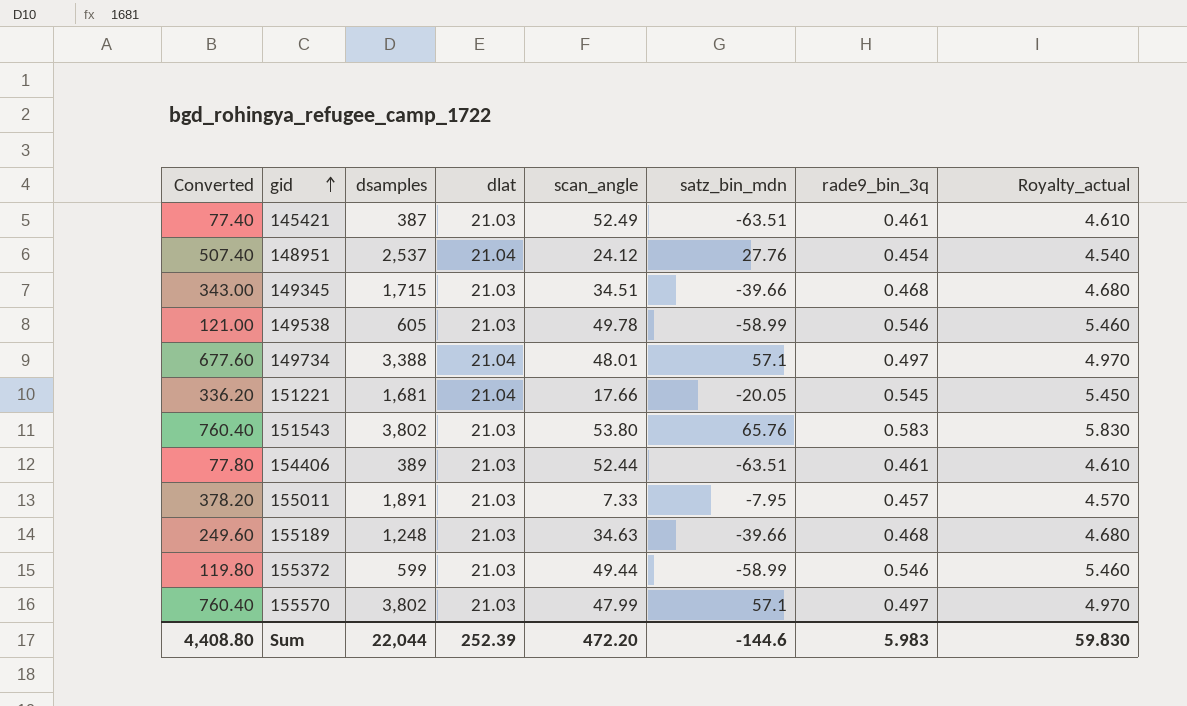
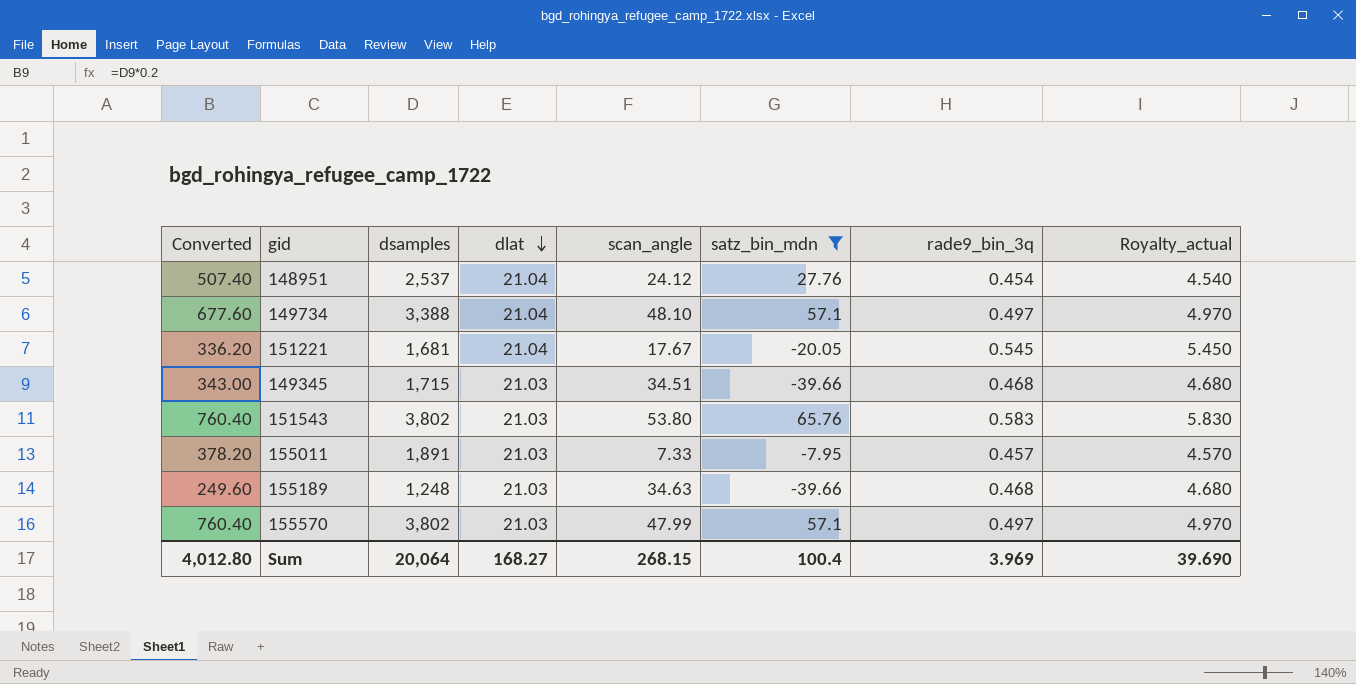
filter: none -> satz_bin_mdn >= -39.66
row order: gid ascending -> dlat descending
149734 | scan_angle: 48.01 -> 48.10
151221 | scan_angle: 17.66 -> 17.67
Sum | Converted: 4,408.80 -> 4,012.80
Sum | dsamples: 22,044 -> 20,064
Sum | dlat: 252.39 -> 168.27
Sum | scan_angle: 472.20 -> 268.15
Sum | satz_bin_mdn: -144.6 -> 100.4
Sum | rade9_bin_3q: 5.983 -> 3.969
Sum | Royalty_actual: 59.830 -> 39.690

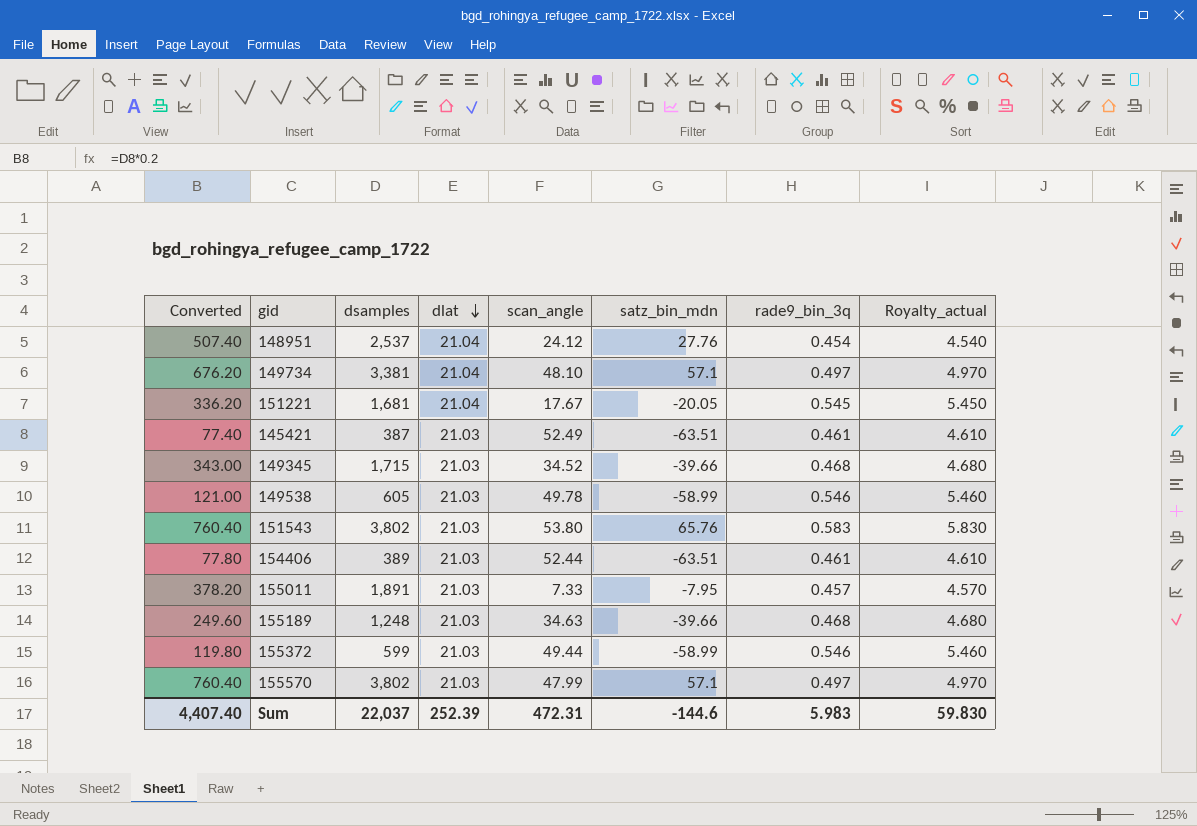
filter: satz_bin_mdn >= -39.66 -> none
149734 | Converted: 677.60 -> 676.20
149734 | dsamples: 3,388 -> 3,381
149345 | scan_angle: 34.51 -> 34.52
Sum | Converted: 4,012.80 -> 4,407.40
Sum | dsamples: 20,064 -> 22,037
Sum | dlat: 168.27 -> 252.39
Sum | scan_angle: 268.15 -> 472.31
Sum | satz_bin_mdn: 100.4 -> -144.6
Sum | rade9_bin_3q: 3.969 -> 5.983
Sum | Royalty_actual: 39.690 -> 59.830

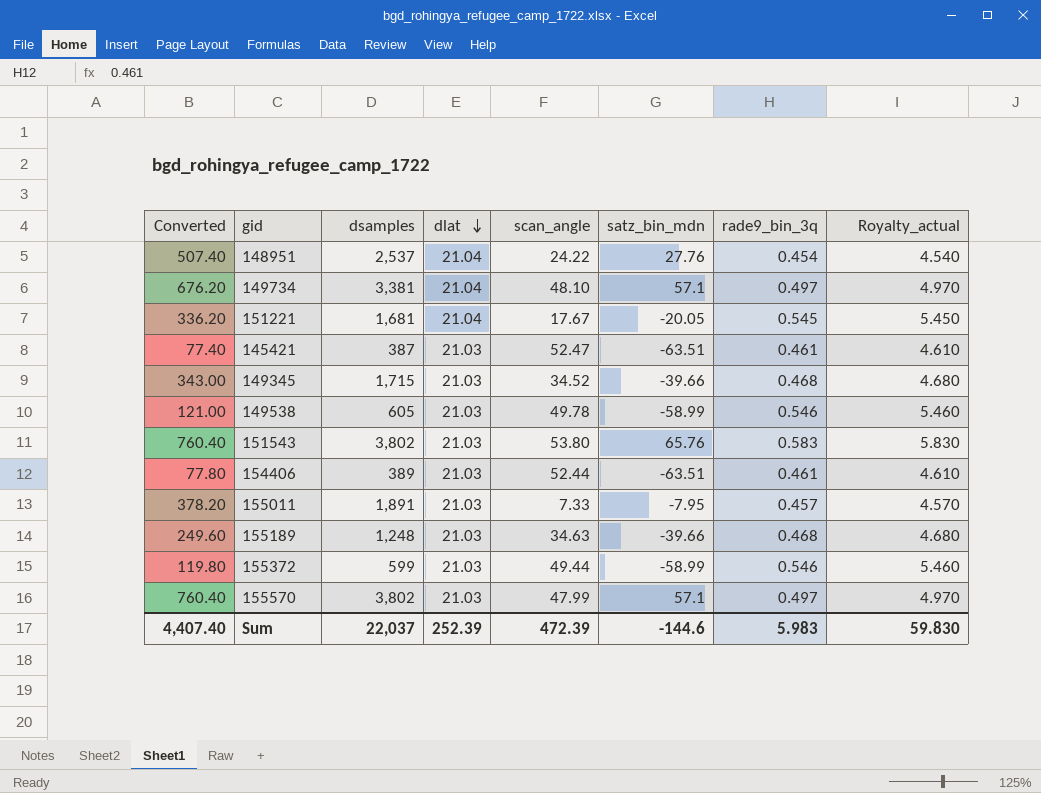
148951 | scan_angle: 24.12 -> 24.22
145421 | scan_angle: 52.49 -> 52.47
Sum | scan_angle: 472.31 -> 472.39

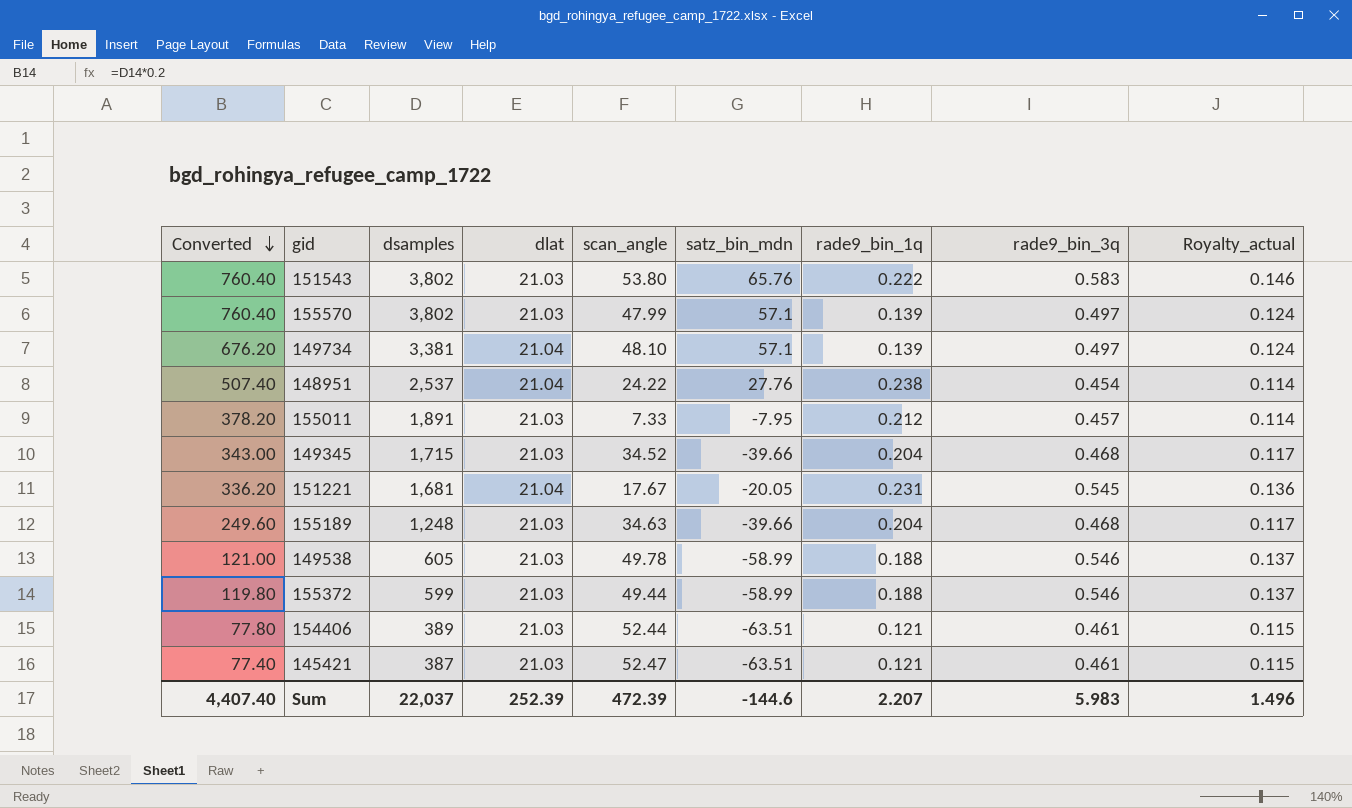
row order: dlat descending -> Converted descending
column rade9_bin_1q | position: none -> 7
column Royalty_actual | formula: [rade9_bin_3q] * 10 -> [rade9_bin_3q] * 0.25
Sum | Royalty_actual: 59.830 -> 1.496

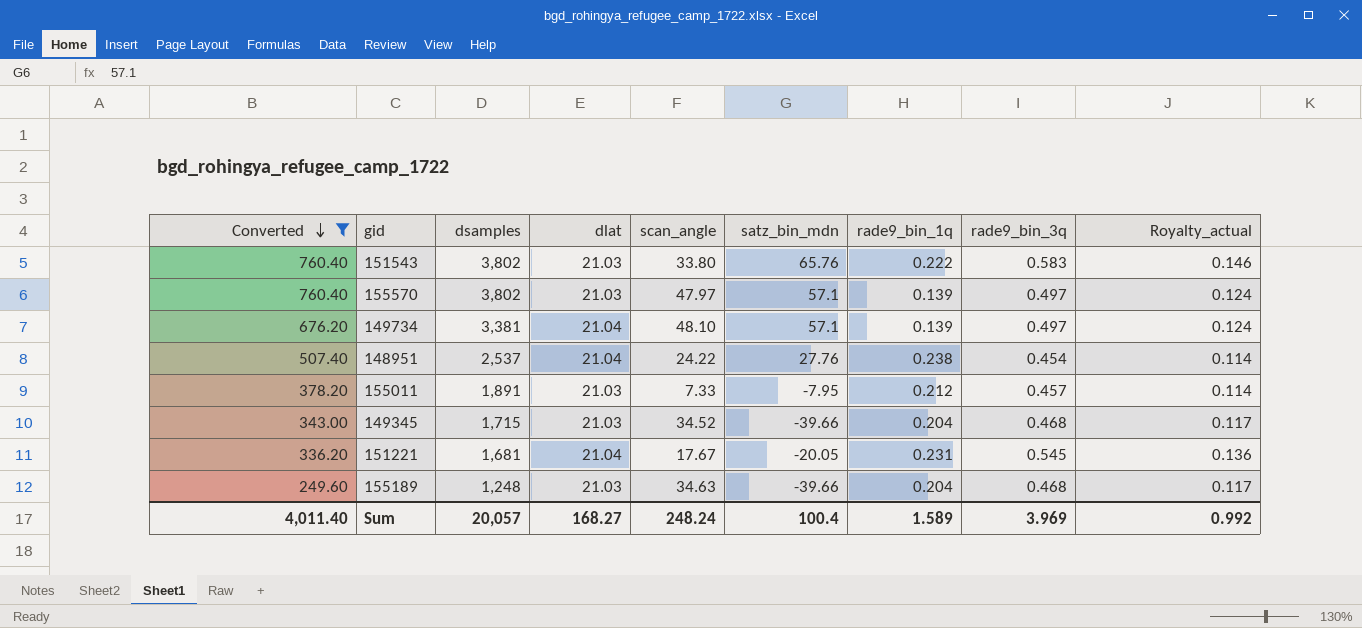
filter: none -> Converted >= 249.60
151543 | scan_angle: 53.80 -> 33.80
155570 | scan_angle: 47.99 -> 47.97
Sum | Converted: 4,407.40 -> 4,011.40
Sum | dsamples: 22,037 -> 20,057
Sum | dlat: 252.39 -> 168.27
Sum | scan_angle: 472.39 -> 248.24
Sum | satz_bin_mdn: -144.6 -> 100.4
Sum | rade9_bin_1q: 2.207 -> 1.589
Sum | rade9_bin_3q: 5.983 -> 3.969
Sum | Royalty_actual: 1.496 -> 0.992

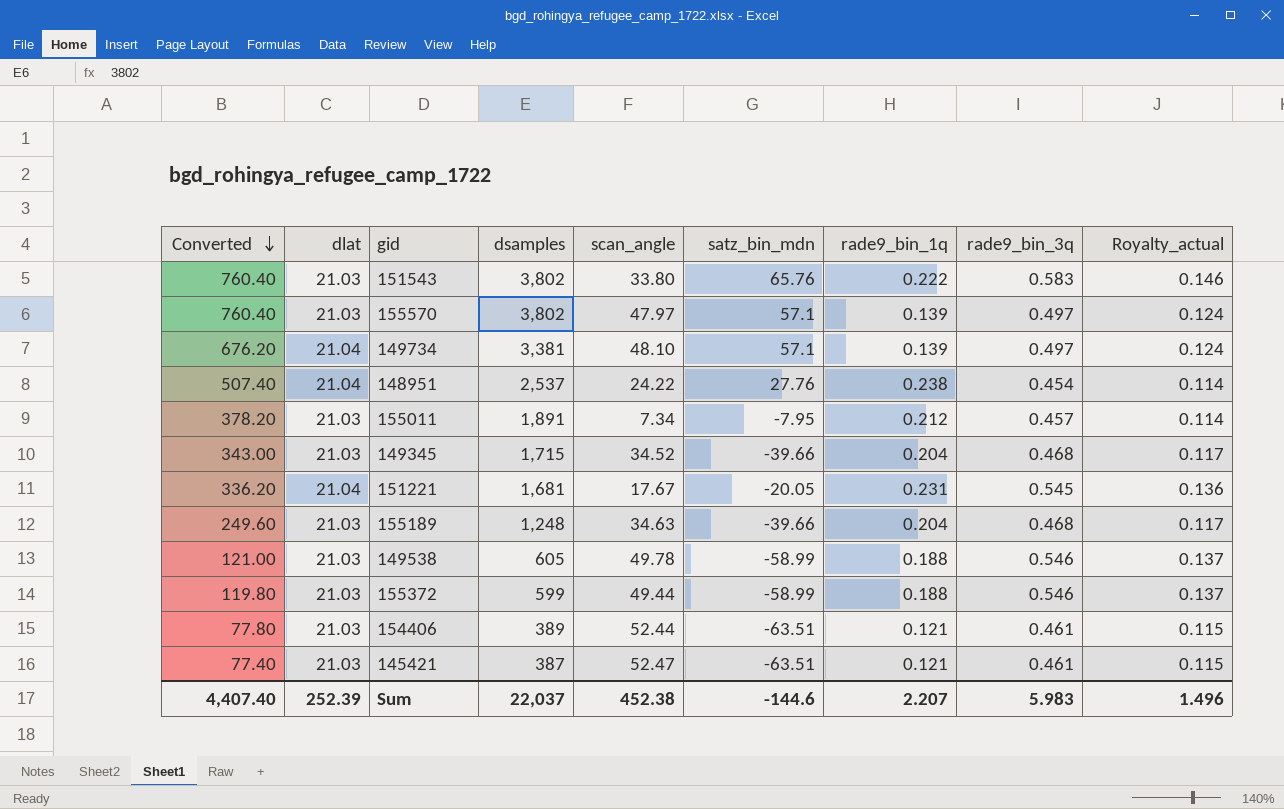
filter: Converted >= 249.60 -> none
column dlat | position: 4 -> 2
155011 | scan_angle: 7.33 -> 7.34
Sum | Converted: 4,011.40 -> 4,407.40
Sum | dlat: 168.27 -> 252.39
Sum | dsamples: 20,057 -> 22,037
Sum | scan_angle: 248.24 -> 452.38
Sum | satz_bin_mdn: 100.4 -> -144.6
Sum | rade9_bin_1q: 1.589 -> 2.207
Sum | rade9_bin_3q: 3.969 -> 5.983
Sum | Royalty_actual: 0.992 -> 1.496

